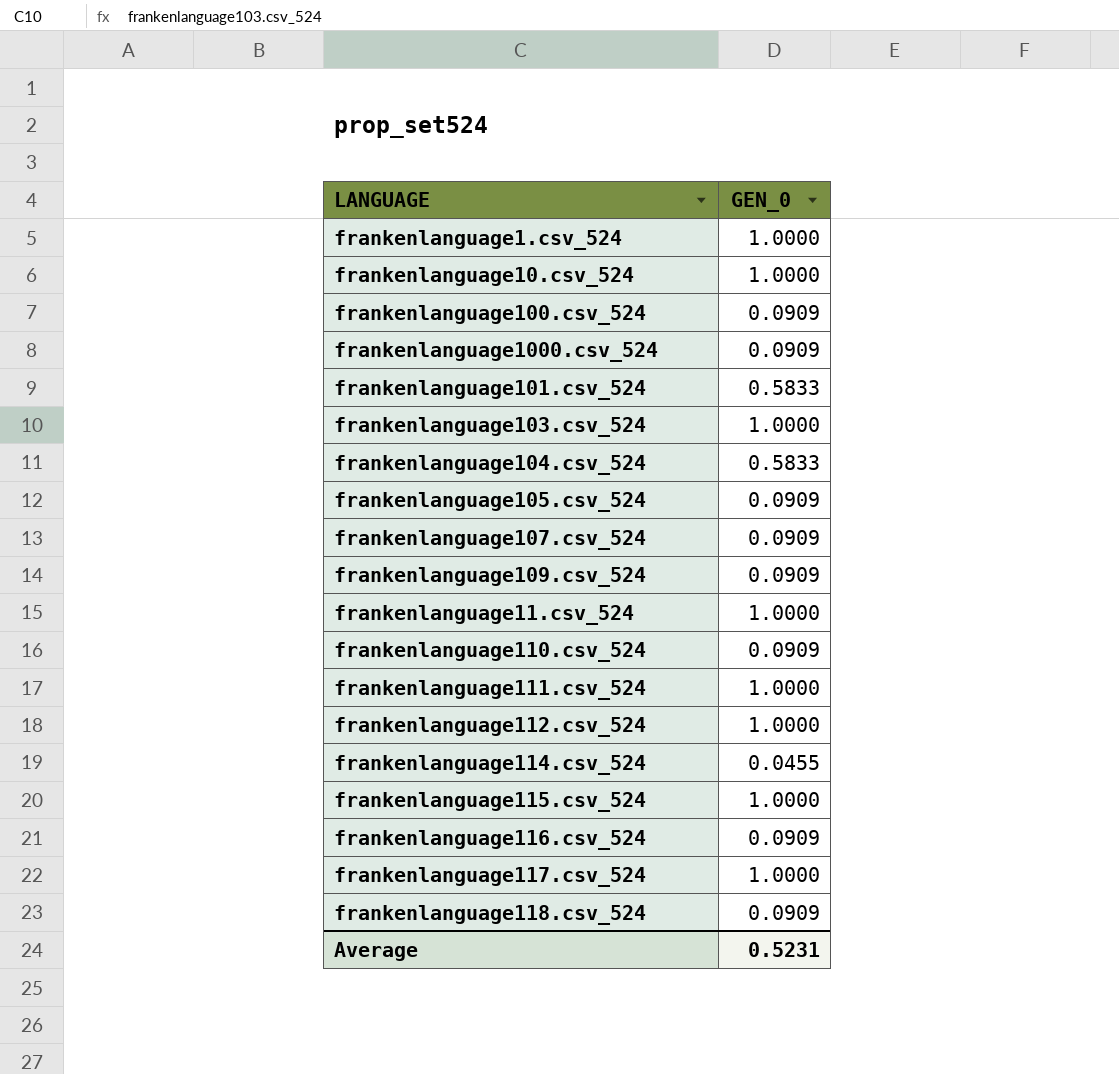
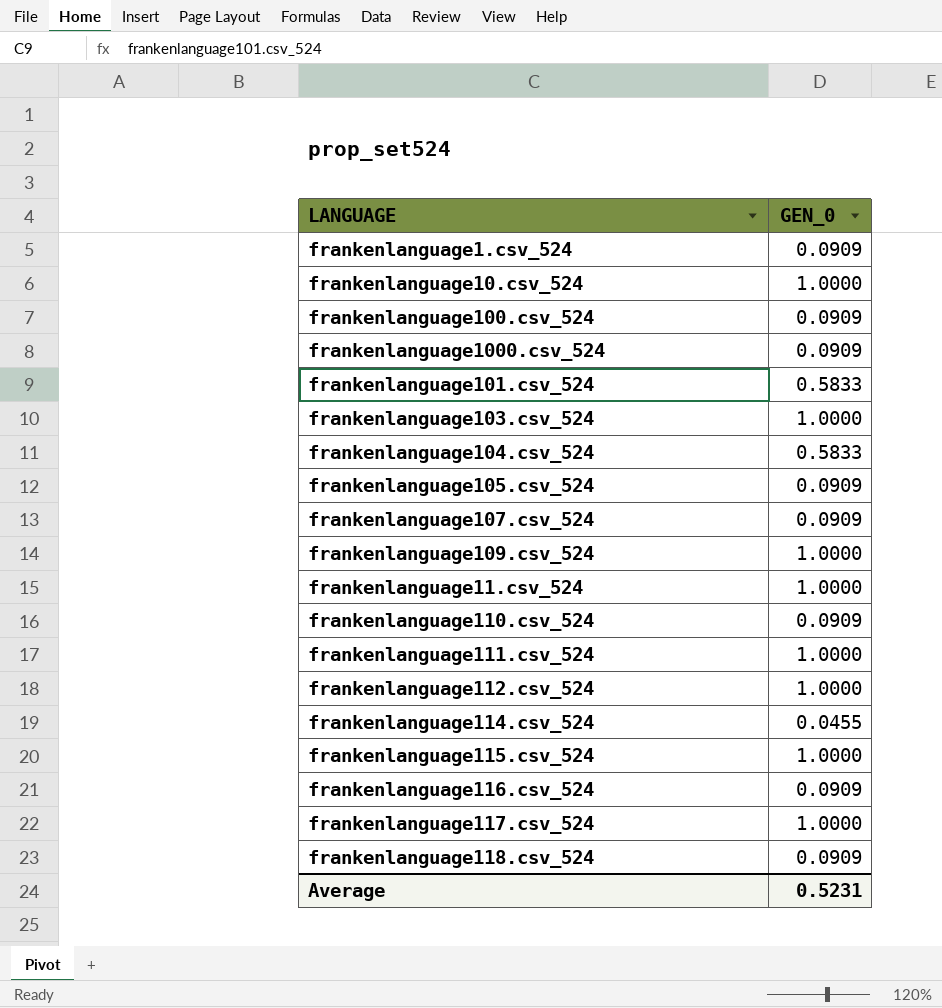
frankenlanguage1.csv_524 | GEN_0: 1.0000 -> 0.0909
frankenlanguage109.csv_524 | GEN_0: 0.0909 -> 1.0000

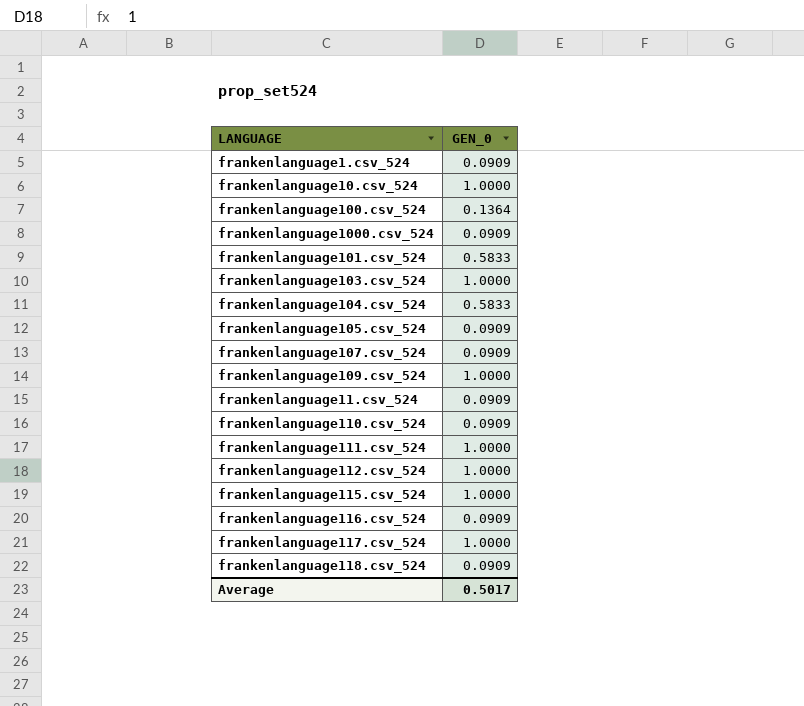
row frankenlanguage114.csv_524: 0.0455 -> none
frankenlanguage100.csv_524 | GEN_0: 0.0909 -> 0.1364
frankenlanguage11.csv_524 | GEN_0: 1.0000 -> 0.0909
Average | GEN_0: 0.5231 -> 0.5017

